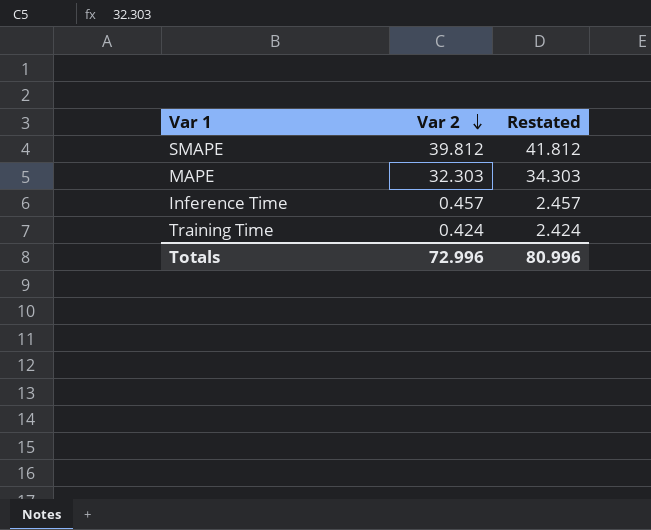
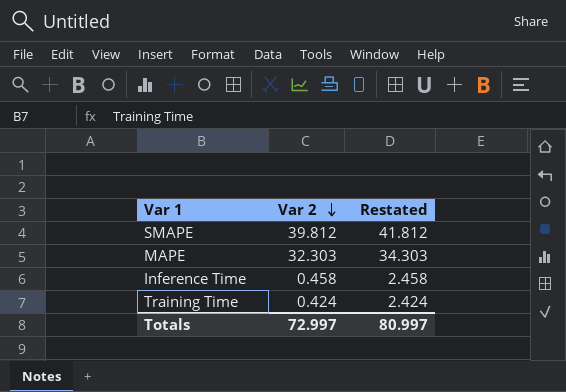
Inference Time | Var 2: 0.457 -> 0.458
Inference Time | Restated: 2.457 -> 2.458
Totals | Var 2: 72.996 -> 72.997
Totals | Restated: 80.996 -> 80.997

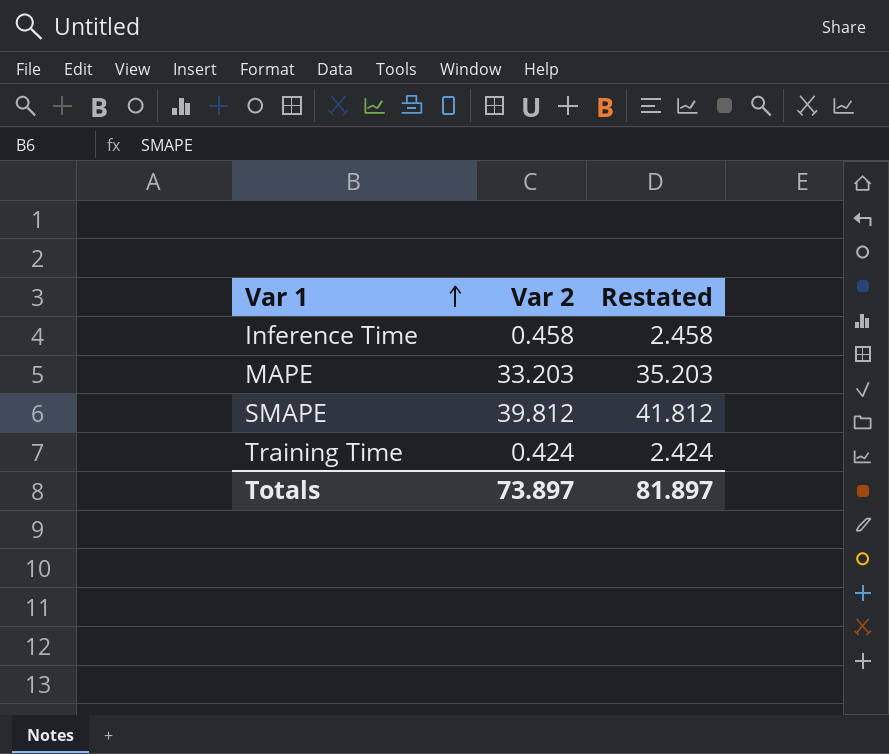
row order: Var 2 descending -> Var 1 ascending
MAPE | Var 2: 32.303 -> 33.203
MAPE | Restated: 34.303 -> 35.203
Totals | Var 2: 72.997 -> 73.897
Totals | Restated: 80.997 -> 81.897

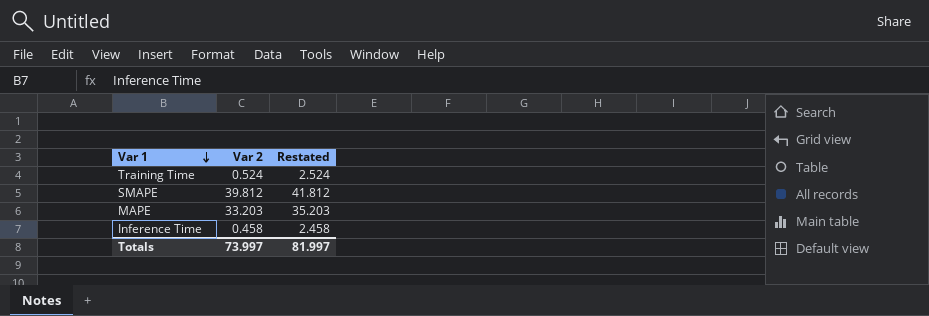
row order: Var 1 ascending -> Var 1 descending
Training Time | Var 2: 0.424 -> 0.524
Training Time | Restated: 2.424 -> 2.524
Totals | Var 2: 73.897 -> 73.997
Totals | Restated: 81.897 -> 81.997

